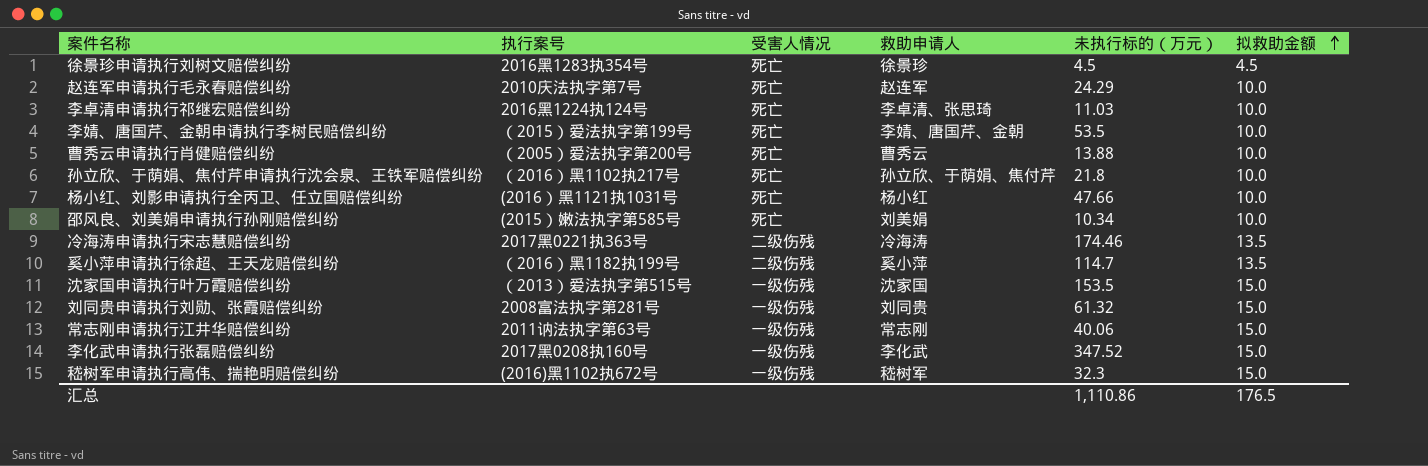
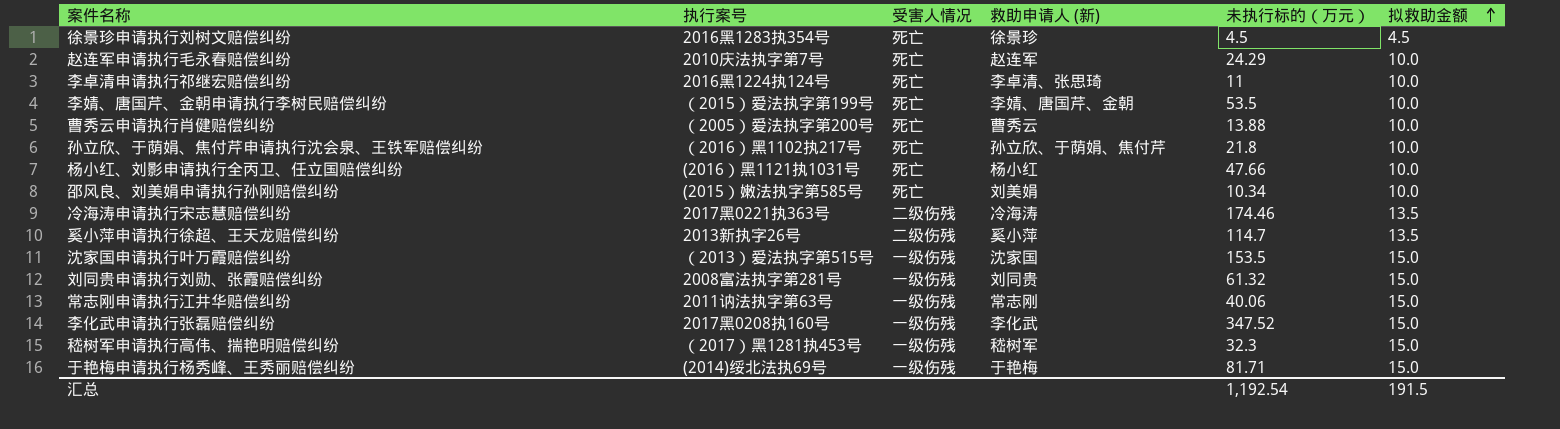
column name: 救助申请人 -> 救助申请人 (新)
李卓清申请执行祁继宏赔偿纠纷 | 未执行标的（万元）: 11.03 -> 11
奚小萍申请执行徐超、王天龙赔偿纠纷 | 执行案号: （2016）黑1182执199号 -> 2013新执字26号
嵇树军申请执行高伟、揣艳明赔偿纠纷 | 执行案号: (2016)黑1102执672号 -> （2017）黑1281执453号
row 于艳梅申请执行杨秀峰、王秀丽赔偿纠纷: none -> (2014)绥北法执69号 | 一级伤残 | 于艳梅 | 81.71 | 15.0
汇总 | 未执行标的（万元）: 1,110.86 -> 1,192.54
汇总 | 拟救助金额: 176.5 -> 191.5

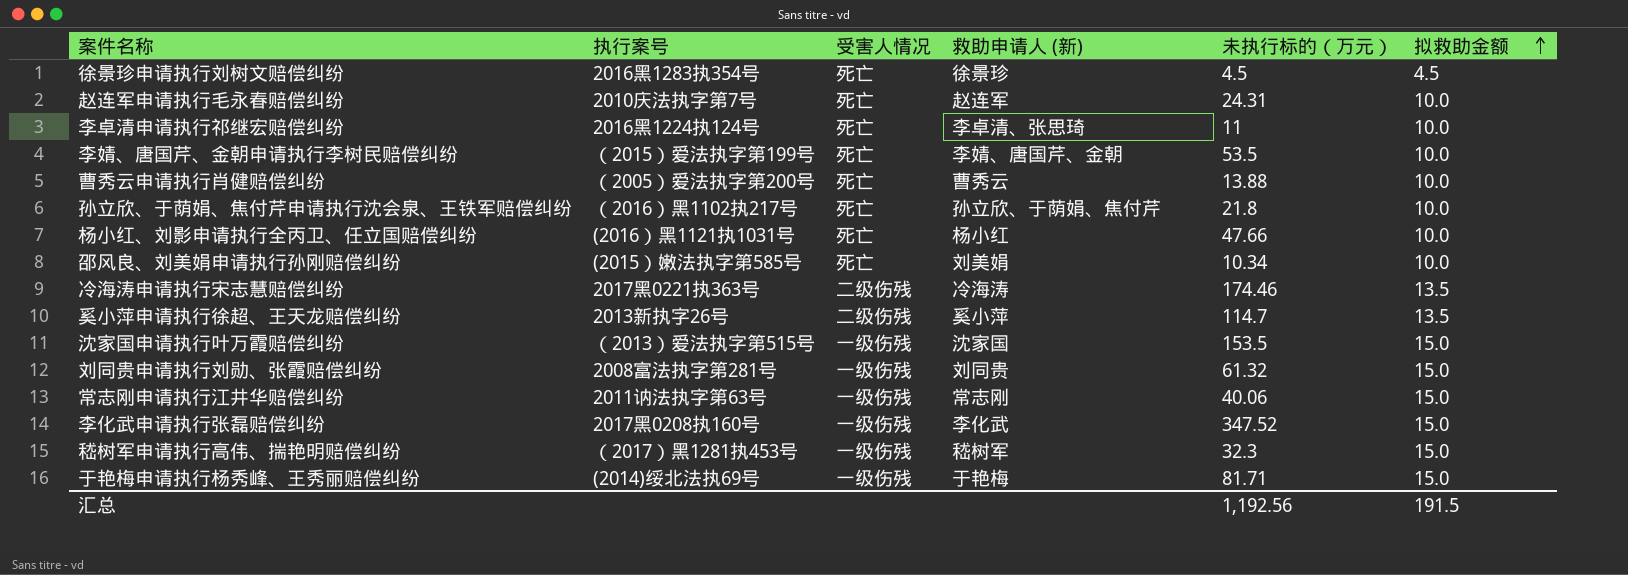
赵连军申请执行毛永春赔偿纠纷 | 未执行标的（万元）: 24.29 -> 24.31
汇总 | 未执行标的（万元）: 1,192.54 -> 1,192.56

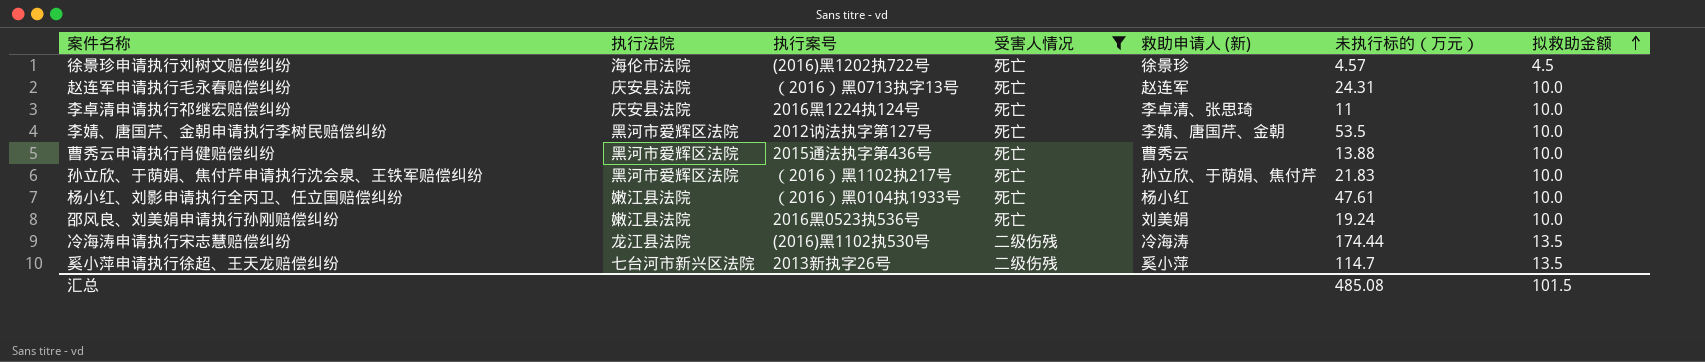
filter: none -> 受害人情况 != 一级伤残
column 执行法院 | position: none -> 2
徐景珍申请执行刘树文赔偿纠纷 | 执行案号: 2016黑1283执354号 -> (2016)黑1202执722号
徐景珍申请执行刘树文赔偿纠纷 | 未执行标的（万元）: 4.5 -> 4.57
赵连军申请执行毛永春赔偿纠纷 | 执行案号: 2010庆法执字第7号 -> （2016）黑0713执字13号
李婧、唐国芹、金朝申请执行李树民赔偿纠纷 | 执行案号: （2015）爱法执字第199号 -> 2012讷法执字第127号
曹秀云申请执行肖健赔偿纠纷 | 执行案号: （2005）爱法执字第200号 -> 2015通法执字第436号
孙立欣、于荫娟、焦付芹申请执行沈会泉、王铁军赔偿纠纷 | 未执行标的（万元）: 21.8 -> 21.83
杨小红、刘影申请执行全丙卫、任立国赔偿纠纷 | 执行案号: (2016）黑1121执1031号 -> （2016）黑0104执1933号
杨小红、刘影申请执行全丙卫、任立国赔偿纠纷 | 未执行标的（万元）: 47.66 -> 47.61
邵风良、刘美娟申请执行孙刚赔偿纠纷 | 执行案号: (2015）嫩法执字第585号 -> 2016黑0523执536号
邵风良、刘美娟申请执行孙刚赔偿纠纷 | 未执行标的（万元）: 10.34 -> 19.24
冷海涛申请执行宋志慧赔偿纠纷 | 执行案号: 2017黑0221执363号 -> (2016)黑1102执530号
冷海涛申请执行宋志慧赔偿纠纷 | 未执行标的（万元）: 174.46 -> 174.44
汇总 | 未执行标的（万元）: 1,192.56 -> 485.08
汇总 | 拟救助金额: 191.5 -> 101.5

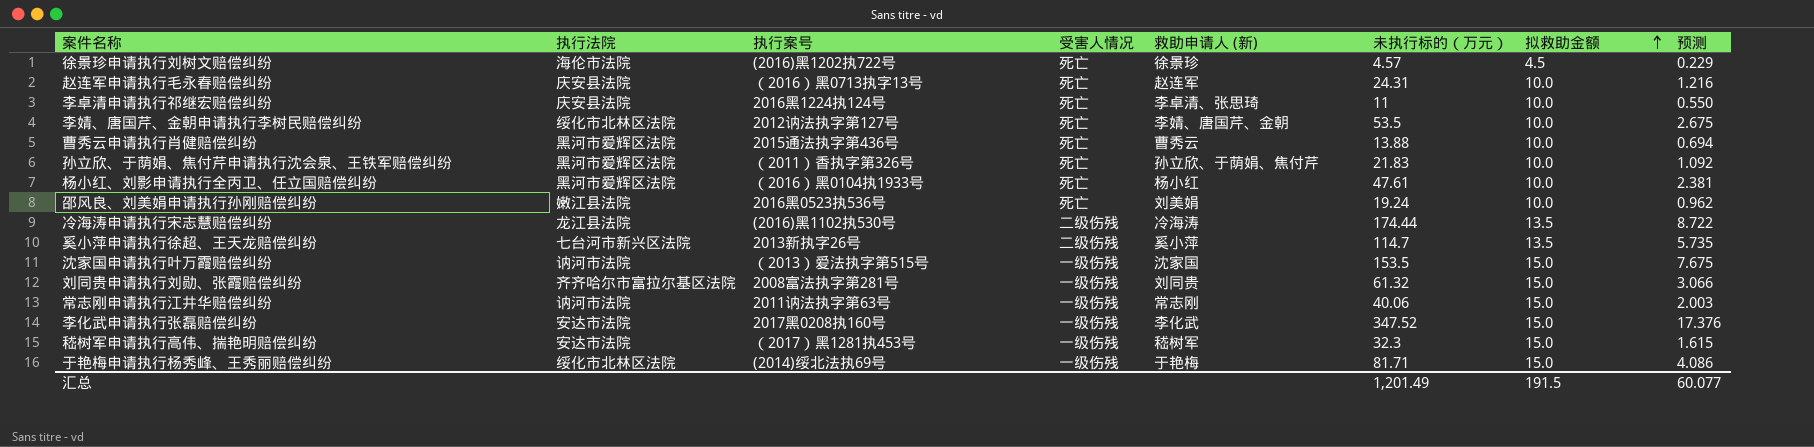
filter: 受害人情况 != 一级伤残 -> none
column 预测 | formula: none -> [未执行标的（万元）] * 0.05
李婧、唐国芹、金朝申请执行李树民赔偿纠纷 | 执行法院: 黑河市爱辉区法院 -> 绥化市北林区法院
孙立欣、于荫娟、焦付芹申请执行沈会泉、王铁军赔偿纠纷 | 执行案号: （2016）黑1102执217号 -> （2011）香执字第326号
杨小红、刘影申请执行全丙卫、任立国赔偿纠纷 | 执行法院: 嫩江县法院 -> 黑河市爱辉区法院
汇总 | 未执行标的（万元）: 485.08 -> 1,201.49
汇总 | 拟救助金额: 101.5 -> 191.5

